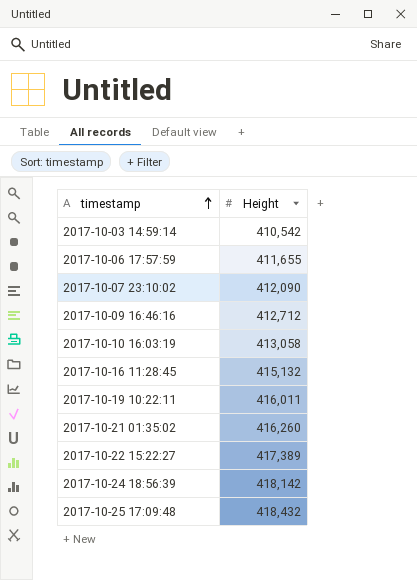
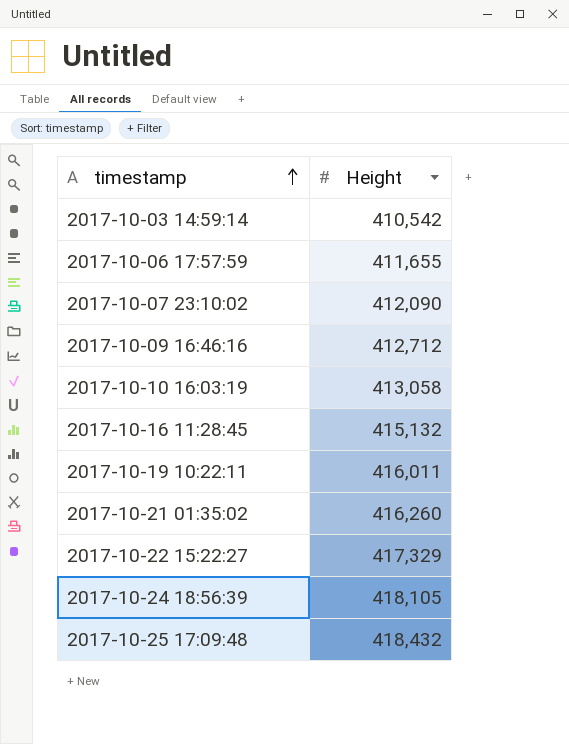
2017-10-22 15:22:27 | Height: 417,389 -> 417,329
2017-10-24 18:56:39 | Height: 418,142 -> 418,105

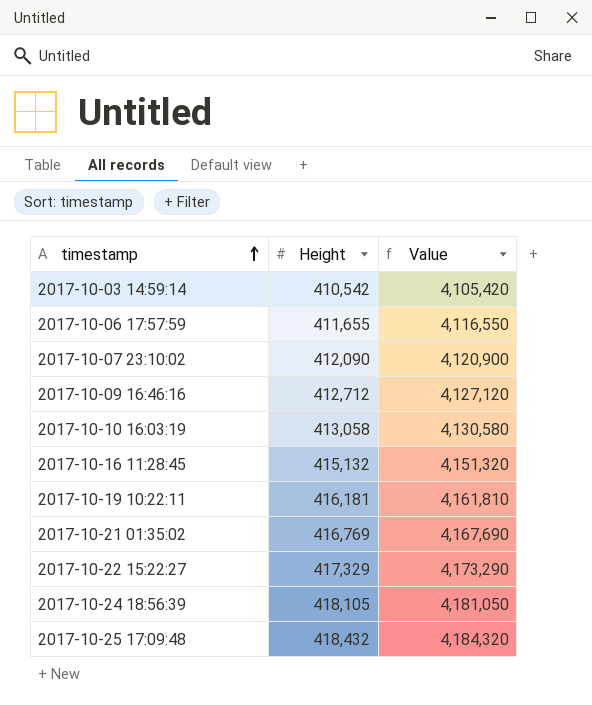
column Value | formula: none -> [Height] * 10
2017-10-19 10:22:11 | Height: 416,011 -> 416,181
2017-10-21 01:35:02 | Height: 416,260 -> 416,769

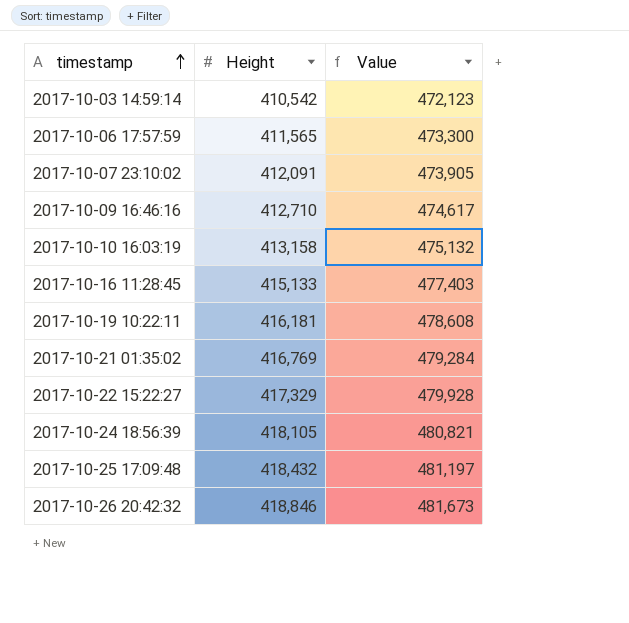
column Value | formula: [Height] * 10 -> [Height] * 1.15
2017-10-06 17:57:59 | Height: 411,655 -> 411,565
2017-10-07 23:10:02 | Height: 412,090 -> 412,091
2017-10-09 16:46:16 | Height: 412,712 -> 412,710
2017-10-10 16:03:19 | Height: 413,058 -> 413,158
2017-10-16 11:28:45 | Height: 415,132 -> 415,133
row 2017-10-26 20:42:32: none -> 418,846 | 481,673

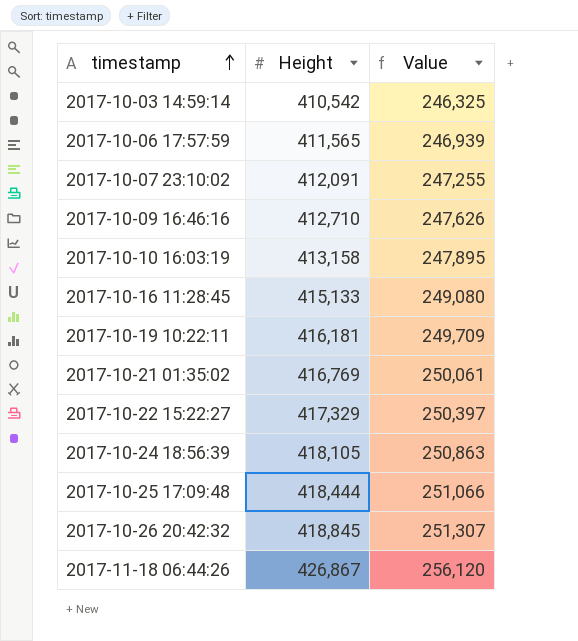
column Value | formula: [Height] * 1.15 -> [Height] * 0.6
2017-10-25 17:09:48 | Height: 418,432 -> 418,444
2017-10-26 20:42:32 | Height: 418,846 -> 418,845
row 2017-11-18 06:44:26: none -> 426,867 | 256,120

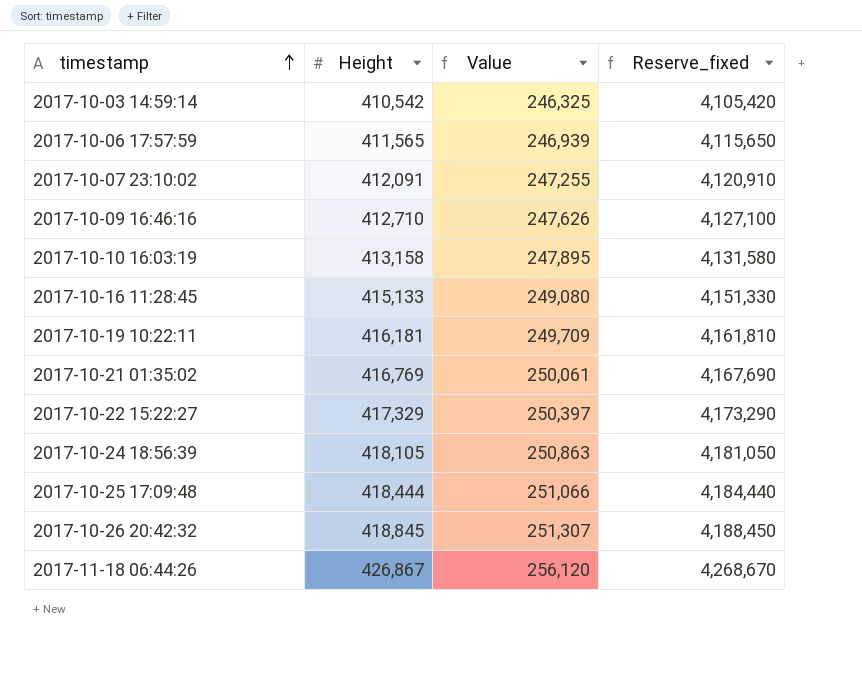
column Reserve_fixed | formula: none -> [Height] * 10

